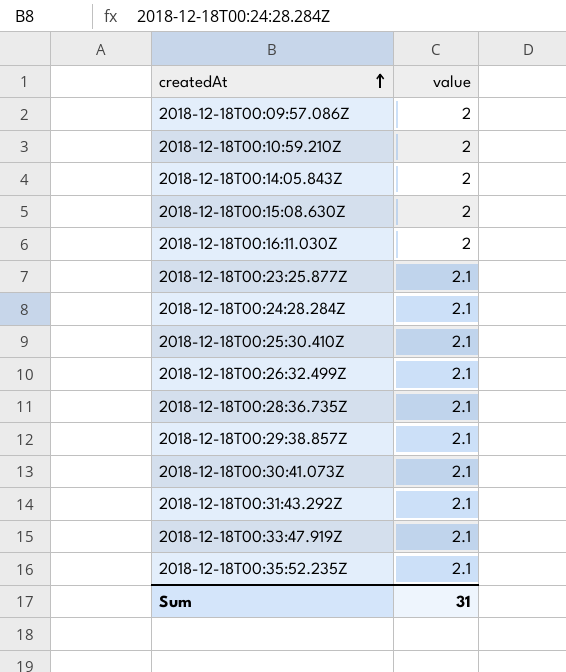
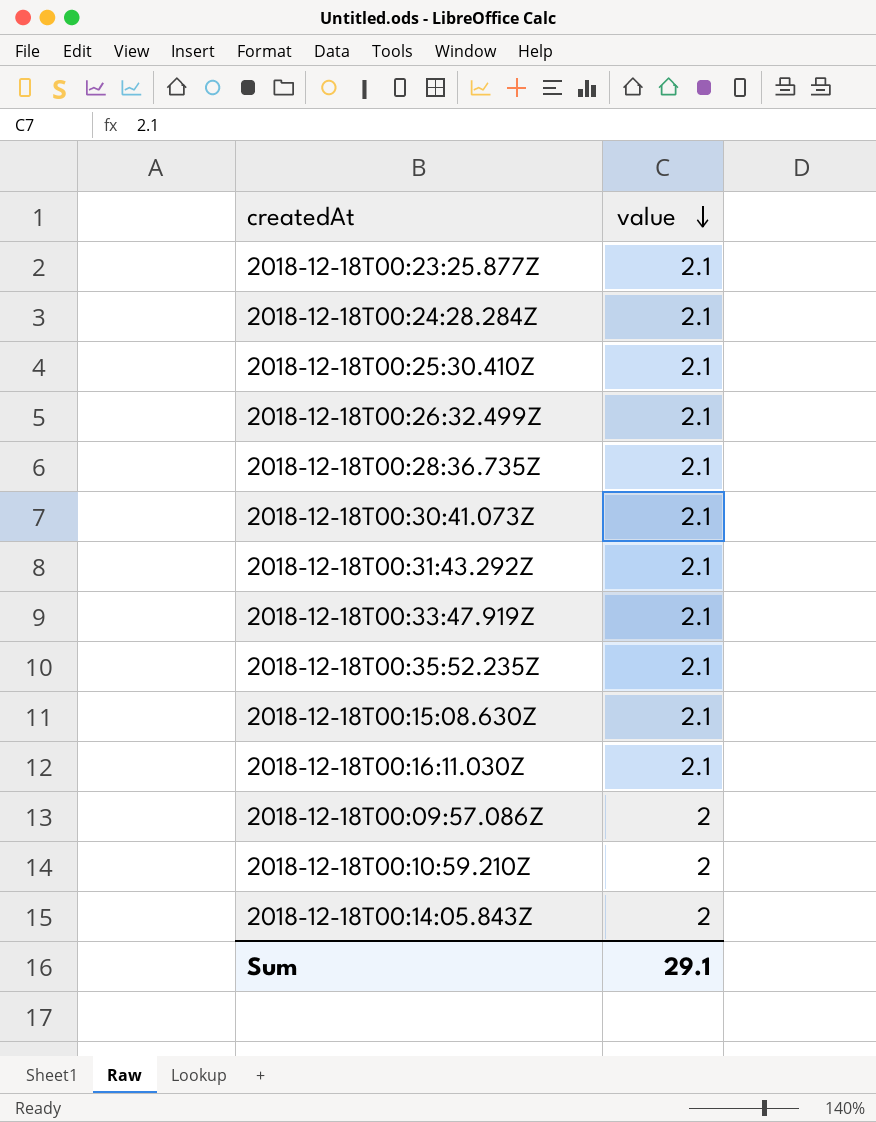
row order: createdAt ascending -> value descending
row 2018-12-18T00:29:38.857Z: 2.1 -> none
2018-12-18T00:15:08.630Z | value: 2 -> 2.1
2018-12-18T00:16:11.030Z | value: 2 -> 2.1
Sum | value: 31 -> 29.1

